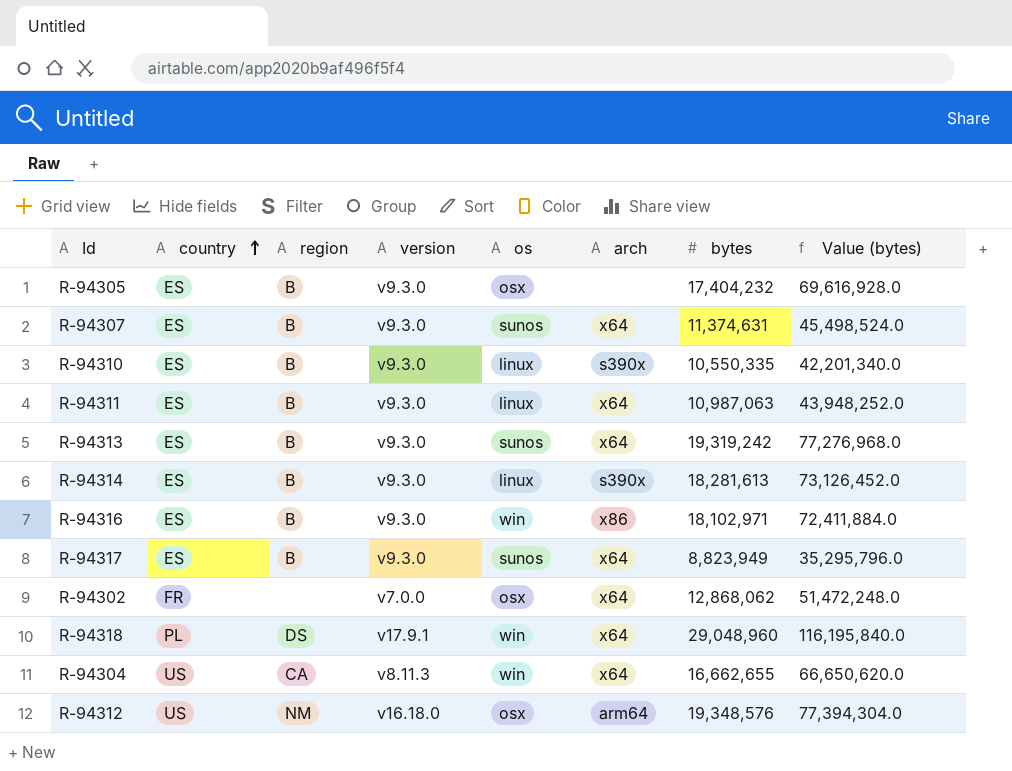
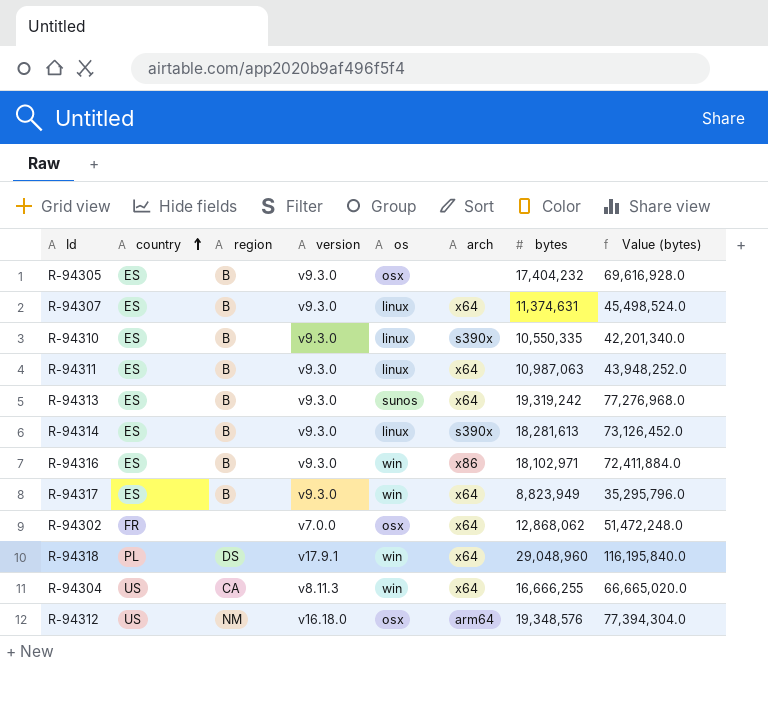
R-94307 | os: sunos -> linux
R-94317 | os: sunos -> win
R-94304 | bytes: 16,662,655 -> 16,666,255
R-94304 | Value (bytes): 66,650,620.0 -> 66,665,020.0

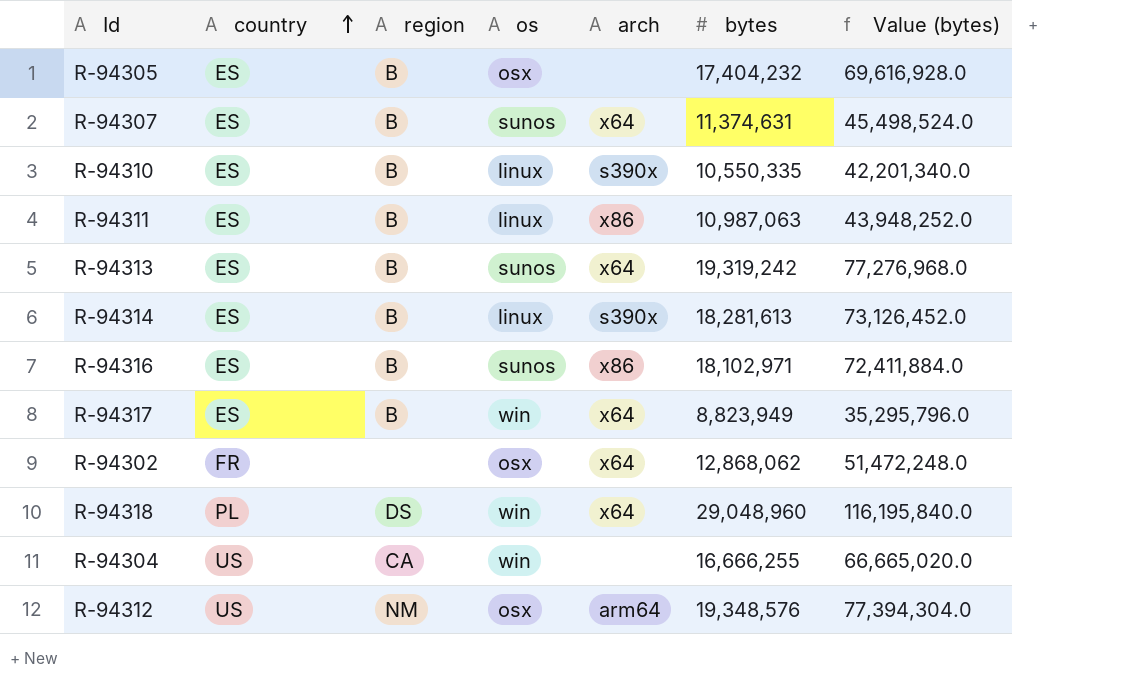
column version | position: 4 -> none
R-94307 | os: linux -> sunos
R-94311 | arch: x64 -> x86
R-94316 | os: win -> sunos
R-94304 | arch: x64 -> none

